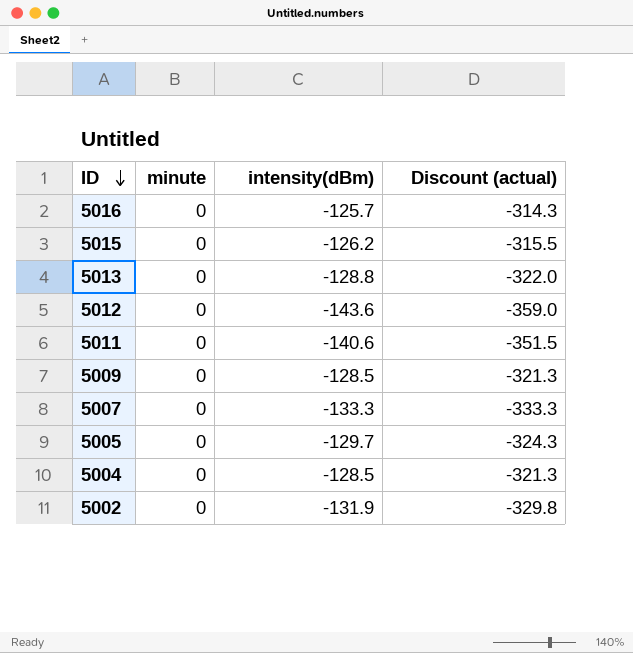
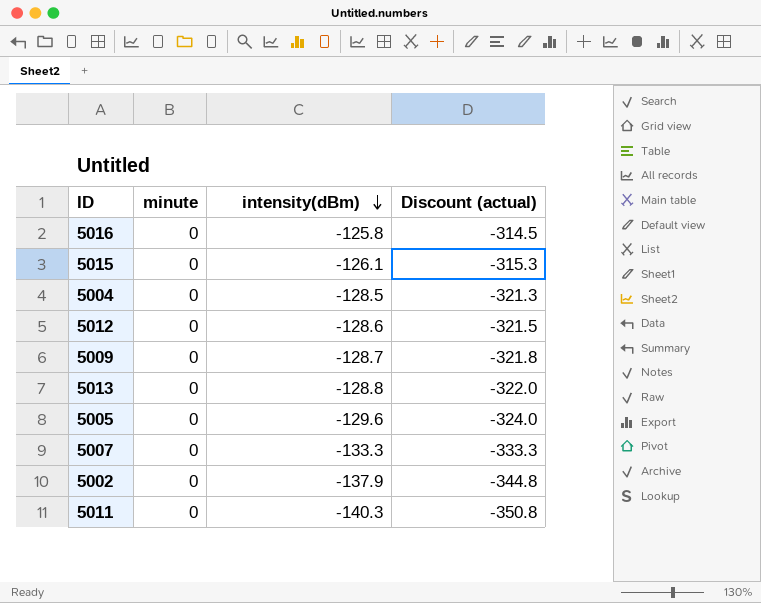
row order: ID descending -> intensity(dBm) descending
5016 | intensity(dBm): -125.7 -> -125.8
5016 | Discount (actual): -314.3 -> -314.5
5015 | intensity(dBm): -126.2 -> -126.1
5015 | Discount (actual): -315.5 -> -315.3
5012 | intensity(dBm): -143.6 -> -128.6
5012 | Discount (actual): -359.0 -> -321.5
5009 | intensity(dBm): -128.5 -> -128.7
5009 | Discount (actual): -321.3 -> -321.8
5005 | intensity(dBm): -129.7 -> -129.6
5005 | Discount (actual): -324.3 -> -324.0
5002 | intensity(dBm): -131.9 -> -137.9
5002 | Discount (actual): -329.8 -> -344.8
5011 | intensity(dBm): -140.6 -> -140.3
5011 | Discount (actual): -351.5 -> -350.8

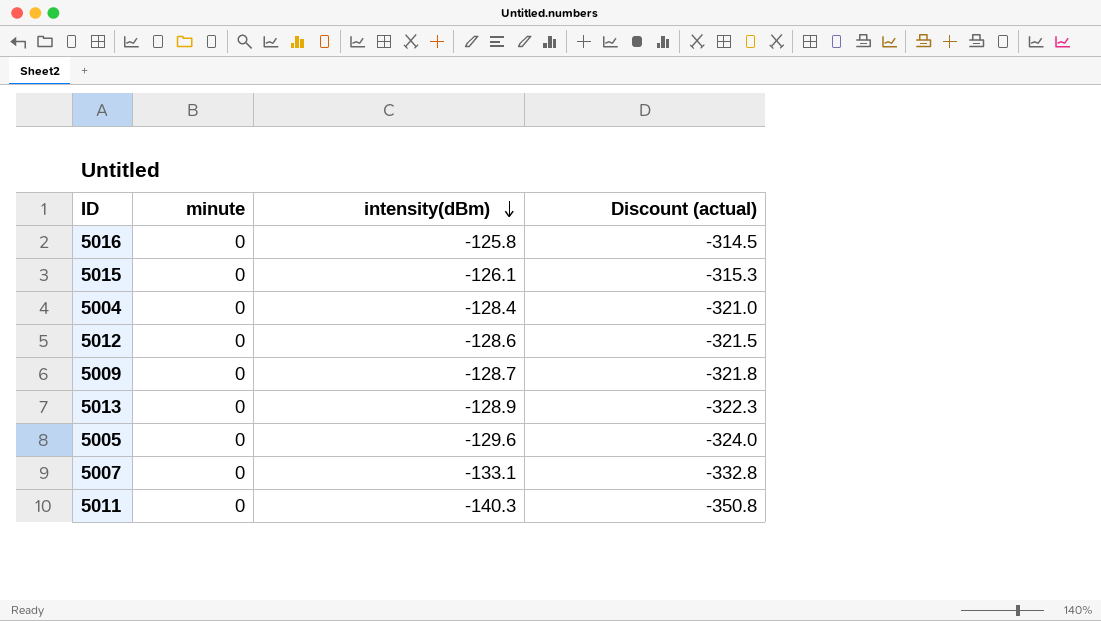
row 5002: 0 | -137.9 | -344.8 -> none
5004 | intensity(dBm): -128.5 -> -128.4
5004 | Discount (actual): -321.3 -> -321.0
5013 | intensity(dBm): -128.8 -> -128.9
5013 | Discount (actual): -322.0 -> -322.3
5007 | intensity(dBm): -133.3 -> -133.1
5007 | Discount (actual): -333.3 -> -332.8

